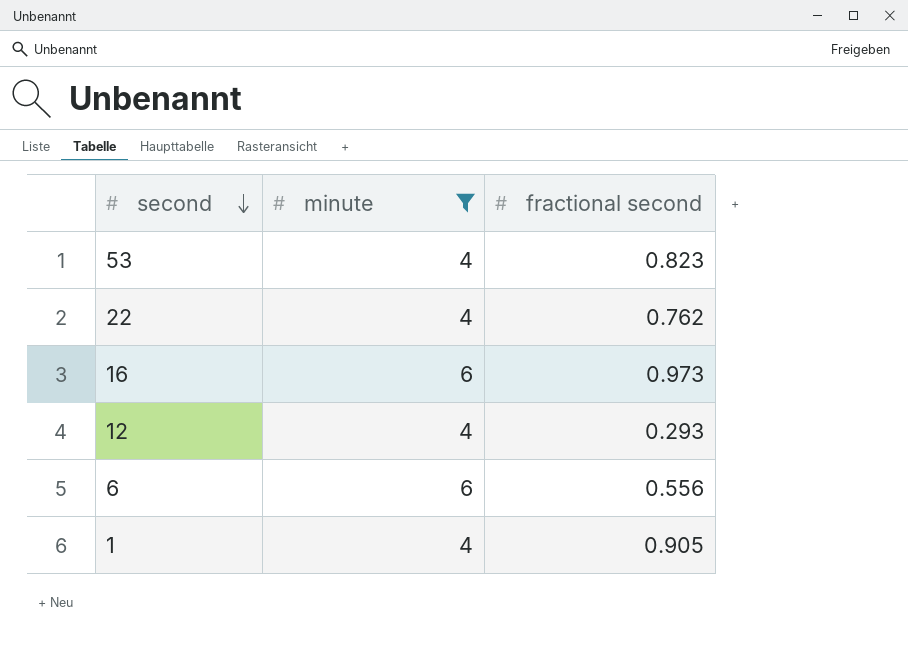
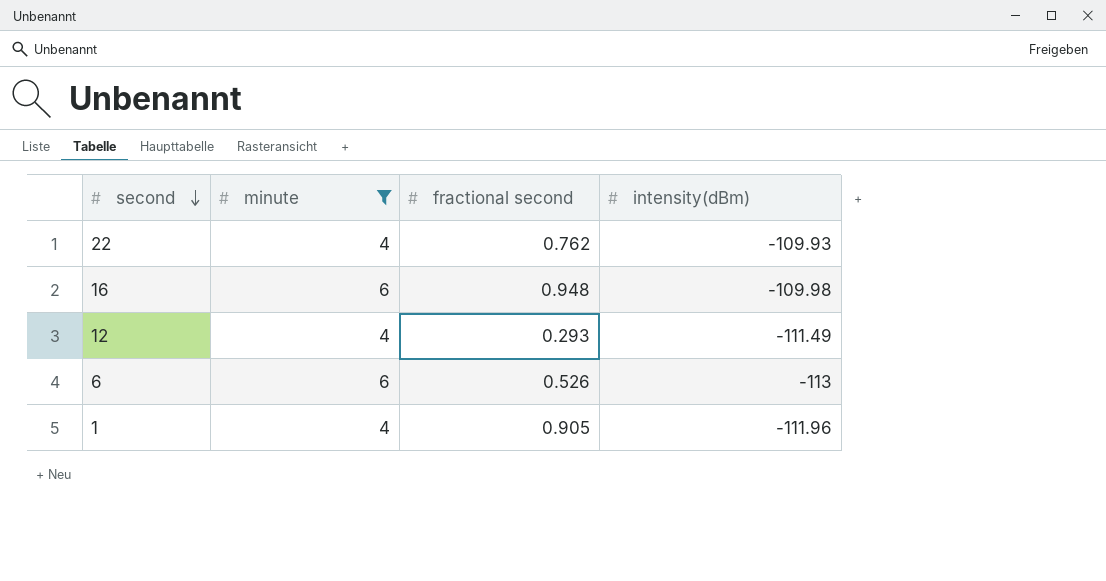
column intensity(dBm) | position: none -> 4
row 53: 4 | 0.823 -> none
16 | fractional second: 0.973 -> 0.948
6 | fractional second: 0.556 -> 0.526

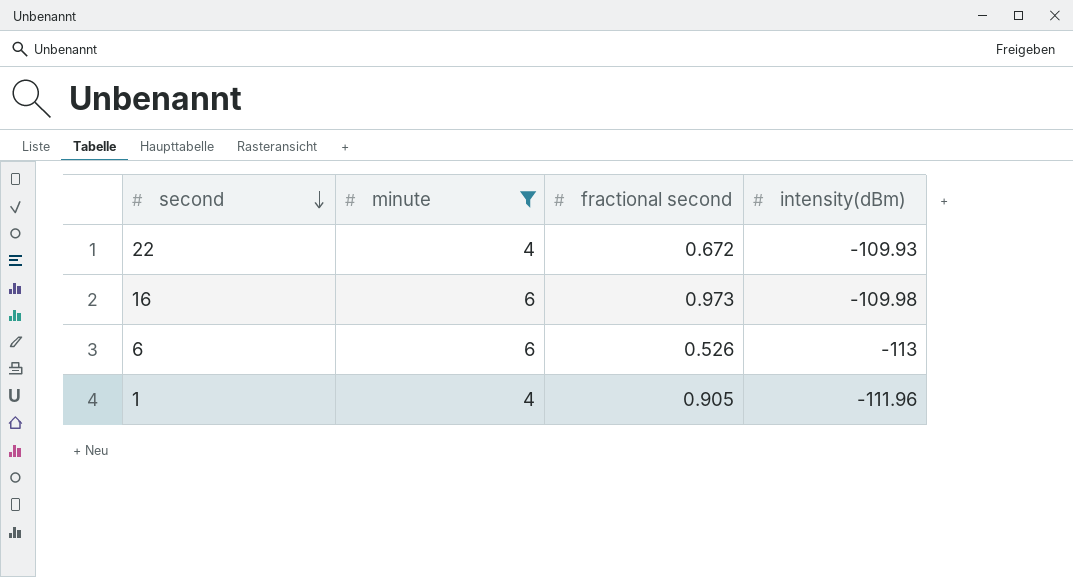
row 12: 4 | 0.293 | -111.49 -> none
22 | fractional second: 0.762 -> 0.672
16 | fractional second: 0.948 -> 0.973

